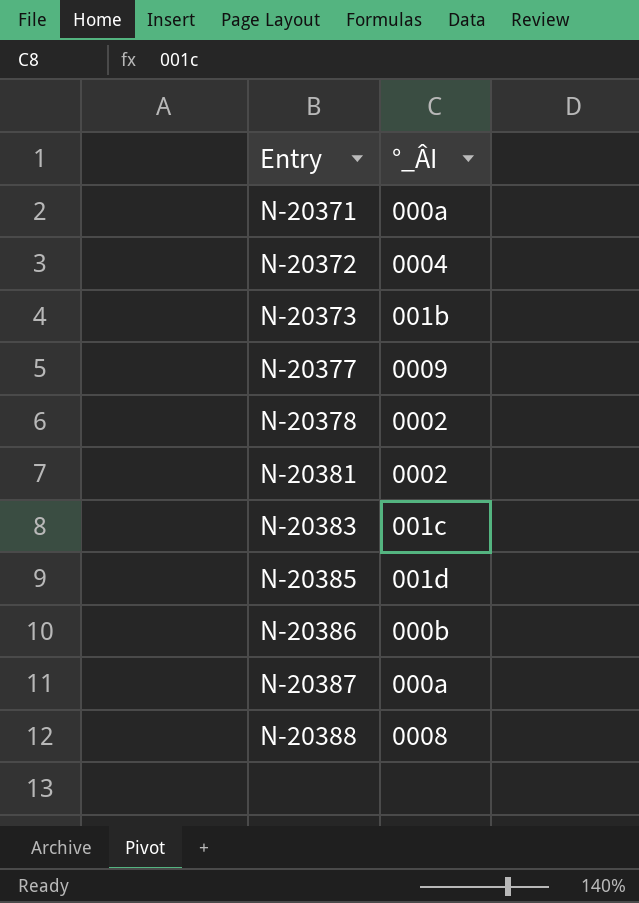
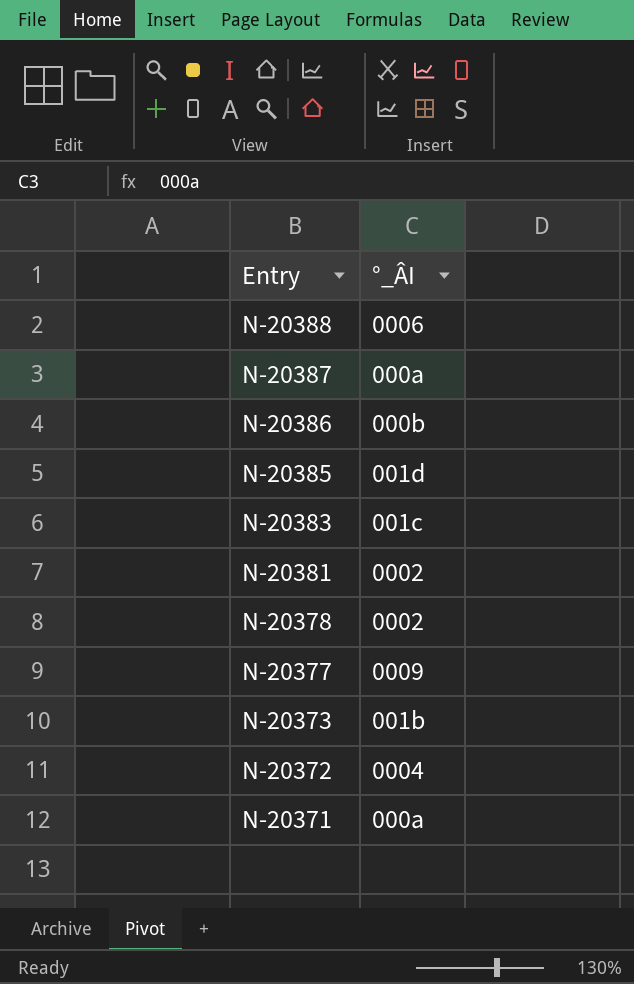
row order: Entry ascending -> Entry descending
N-20388 | °_ÂI: 0008 -> 0006

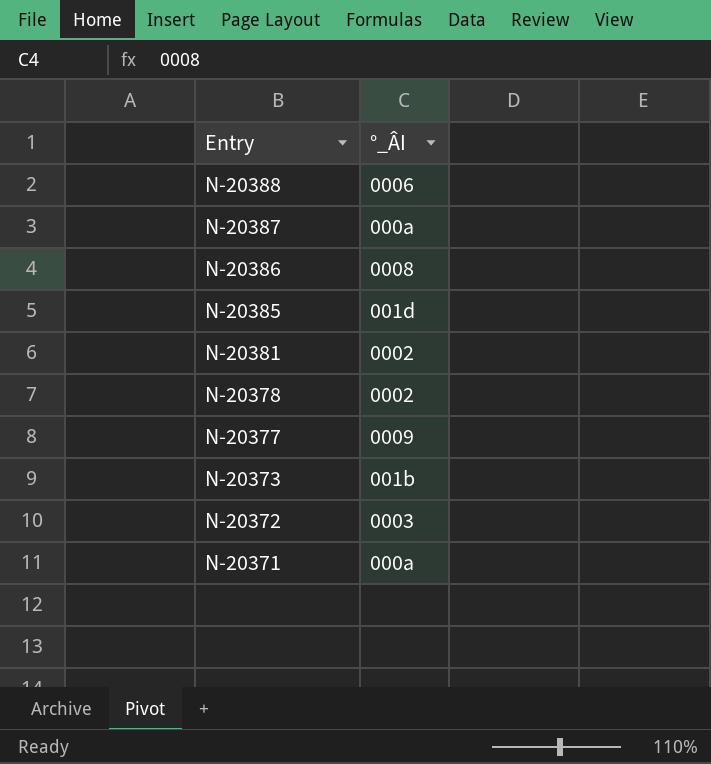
row N-20383: 001c -> none
N-20386 | °_ÂI: 000b -> 0008
N-20372 | °_ÂI: 0004 -> 0003

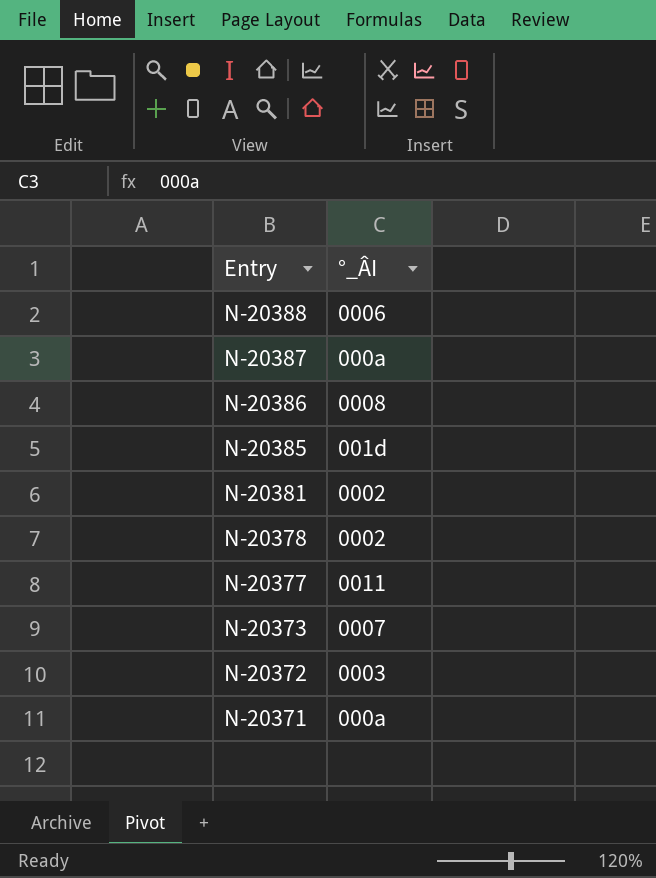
N-20377 | °_ÂI: 0009 -> 0011
N-20373 | °_ÂI: 001b -> 0007

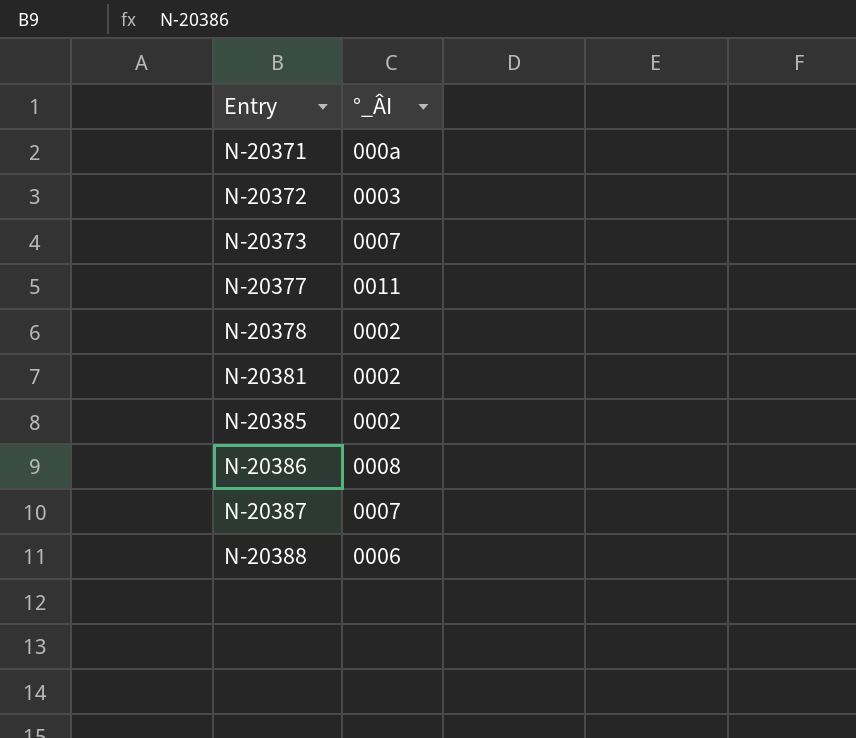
row order: Entry descending -> Entry ascending
N-20385 | °_ÂI: 001d -> 0002
N-20387 | °_ÂI: 000a -> 0007

